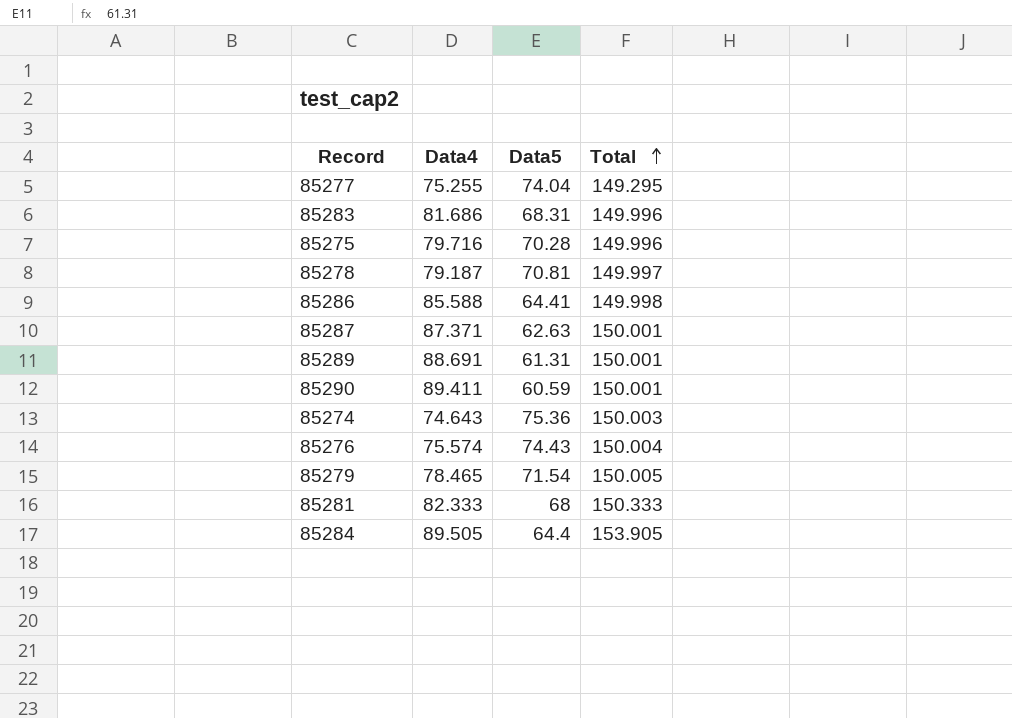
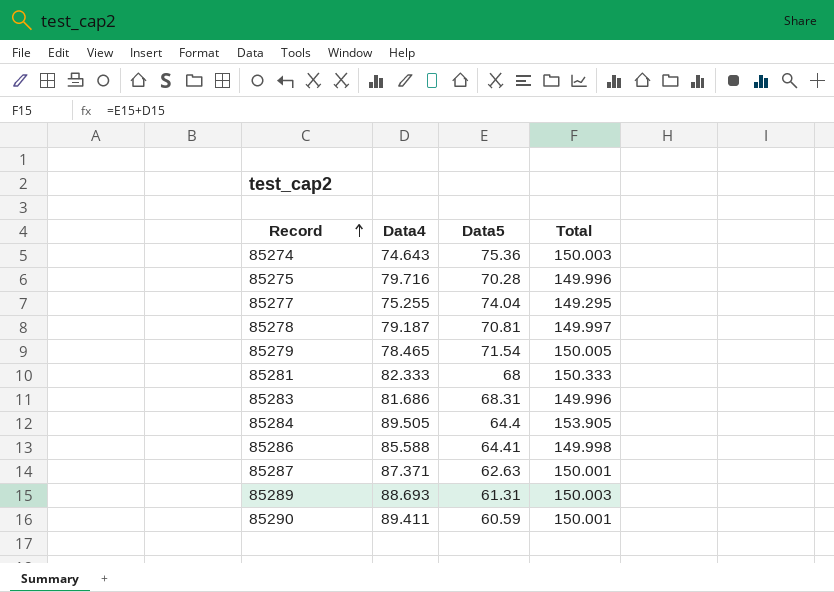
row order: Total ascending -> Record ascending
row 85276: 75.574 | 74.43 | 150.004 -> none
85289 | Data4: 88.691 -> 88.693
85289 | Total: 150.001 -> 150.003

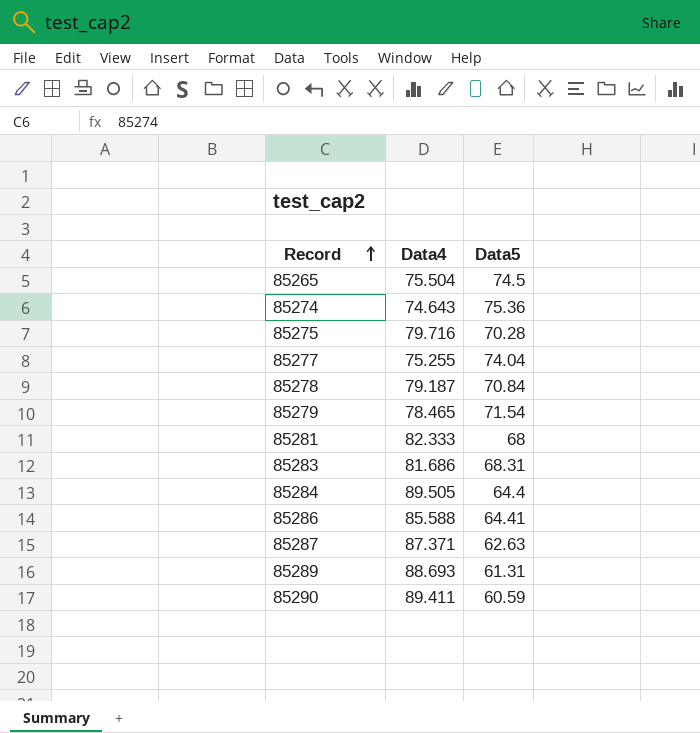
column Total | formula: [Data4] + [Data5] -> none
row 85265: none -> 75.504 | 74.5
85278 | Data5: 70.81 -> 70.84

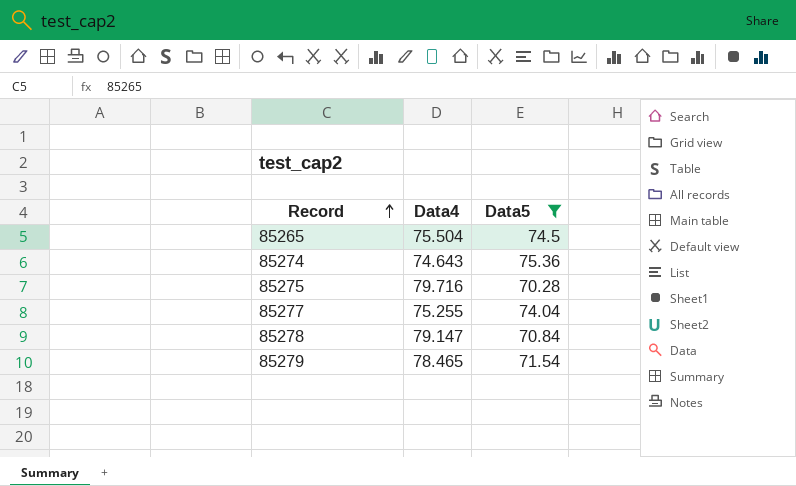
filter: none -> Data5 >= 70.28
85278 | Data4: 79.187 -> 79.147

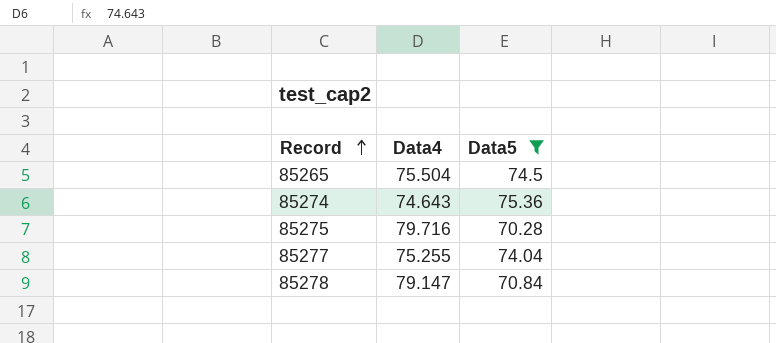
row 85279: 78.465 | 71.54 -> none

